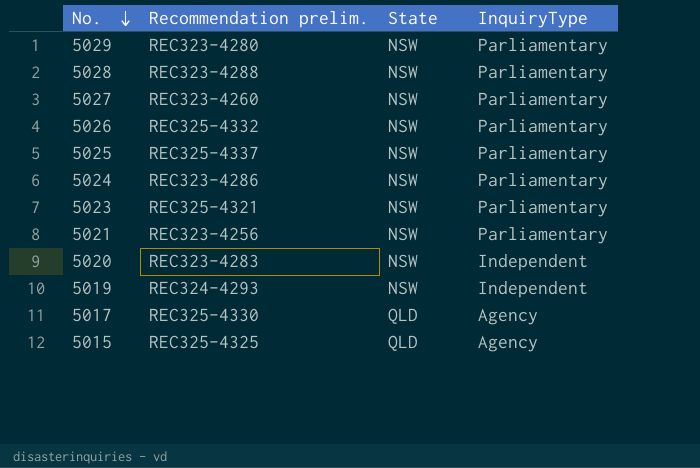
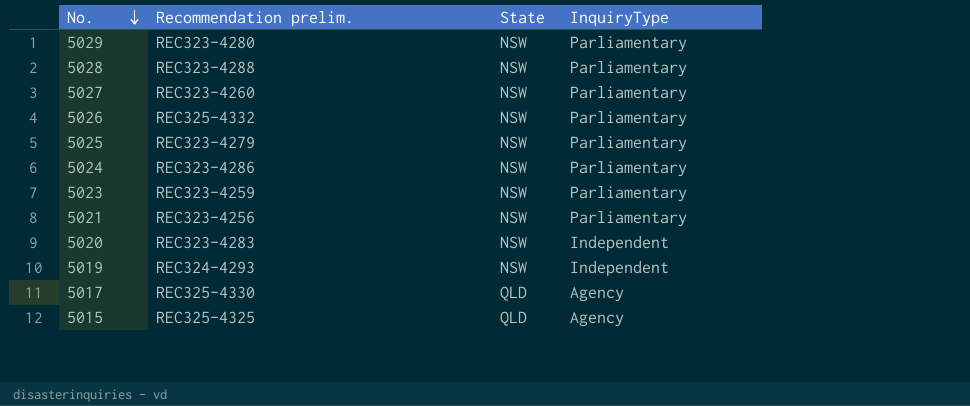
5025 | Recommendation prelim.: REC325-4337 -> REC323-4279
5023 | Recommendation prelim.: REC325-4321 -> REC323-4259

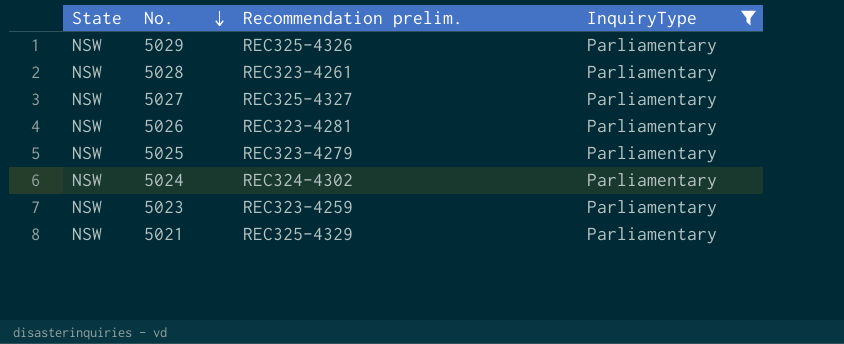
filter: none -> InquiryType = Parliamentary
column State | position: 3 -> 1
5029 | Recommendation prelim.: REC323-4280 -> REC325-4326
5028 | Recommendation prelim.: REC323-4288 -> REC323-4261
5027 | Recommendation prelim.: REC323-4260 -> REC325-4327
5026 | Recommendation prelim.: REC325-4332 -> REC323-4281
5024 | Recommendation prelim.: REC323-4286 -> REC324-4302
5021 | Recommendation prelim.: REC323-4256 -> REC325-4329

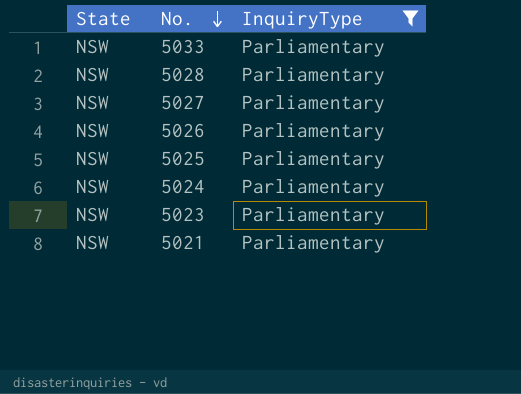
column Recommendation prelim. | position: 3 -> none
row 5029: NSW | REC325-4326 | Parliamentary -> none
row 5033: none -> NSW | Parliamentary

